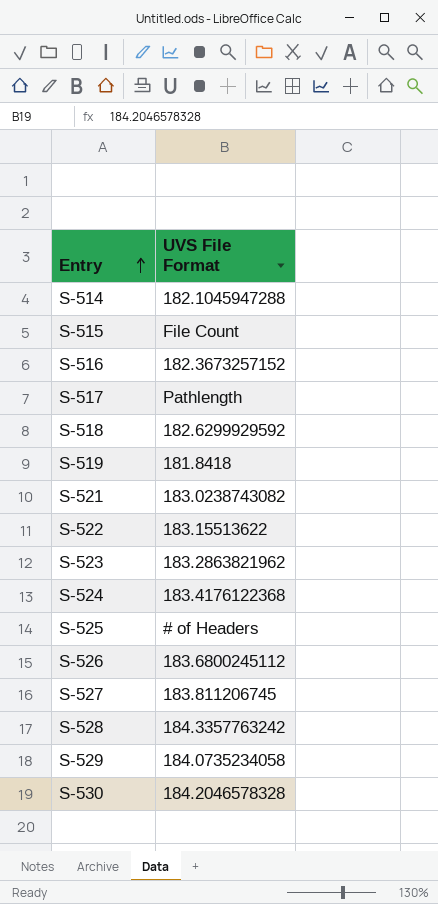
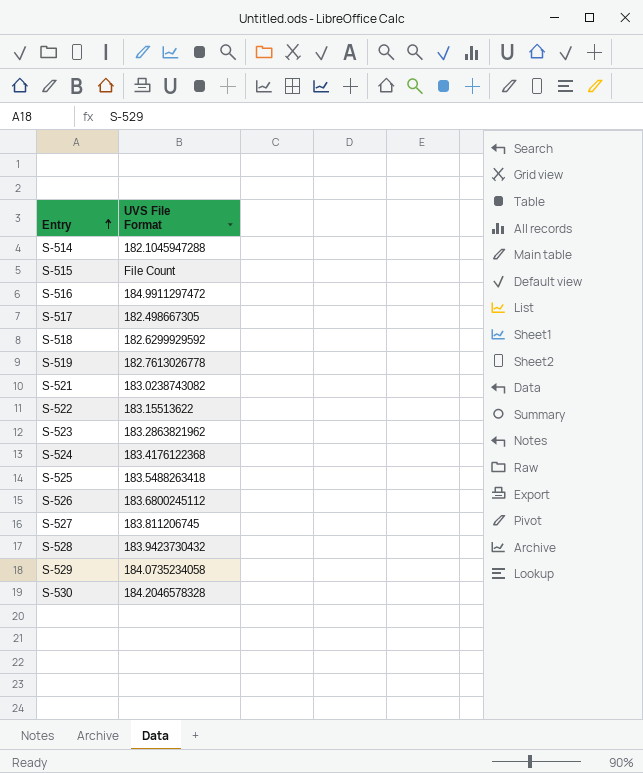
S-516 | UVS File Format: 182.3673257152 -> 184.9911297472
S-517 | UVS File Format: Pathlength -> 182.498667305
S-519 | UVS File Format: 181.8418 -> 182.7613026778
S-525 | UVS File Format: # of Headers -> 183.5488263418
S-528 | UVS File Format: 184.3357763242 -> 183.9423730432

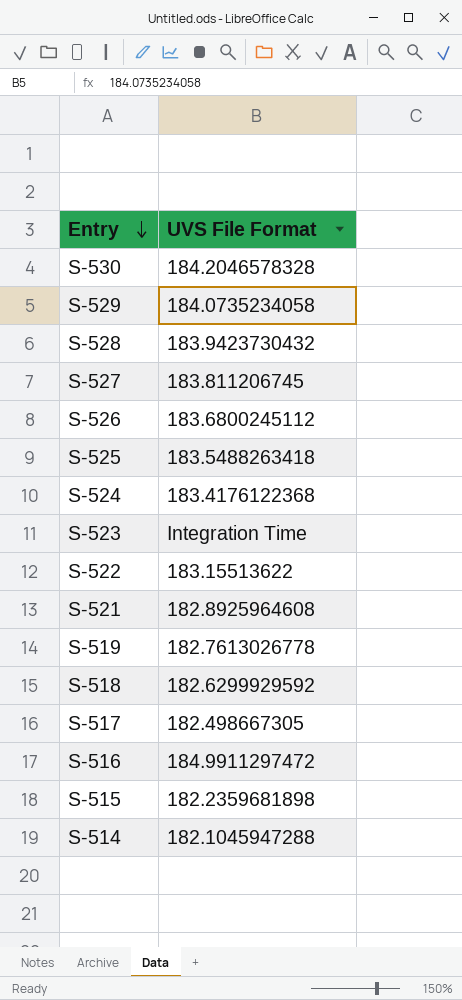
row order: Entry ascending -> Entry descending
S-523 | UVS File Format: 183.2863821962 -> Integration Time
S-521 | UVS File Format: 183.0238743082 -> 182.8925964608
S-515 | UVS File Format: File Count -> 182.2359681898

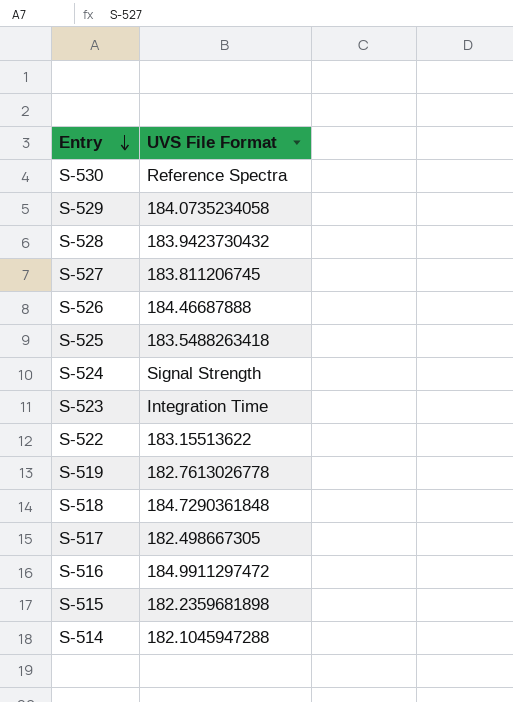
row S-521: 182.8925964608 -> none
S-530 | UVS File Format: 184.2046578328 -> Reference Spectra
S-526 | UVS File Format: 183.6800245112 -> 184.46687888
S-524 | UVS File Format: 183.4176122368 -> Signal Strength
S-518 | UVS File Format: 182.6299929592 -> 184.7290361848

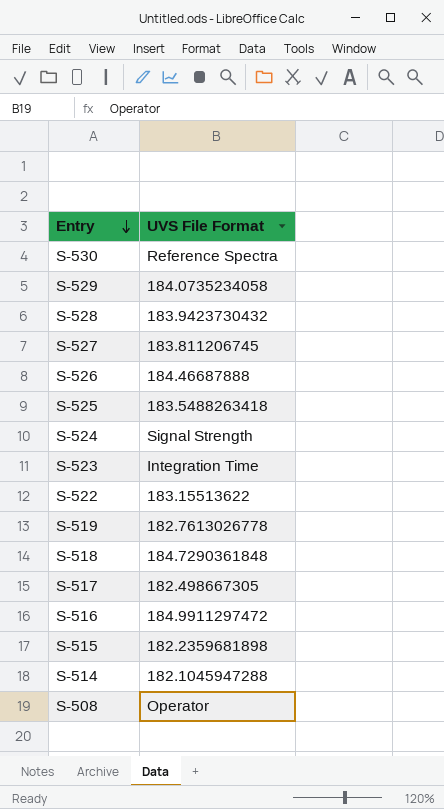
row S-508: none -> Operator

